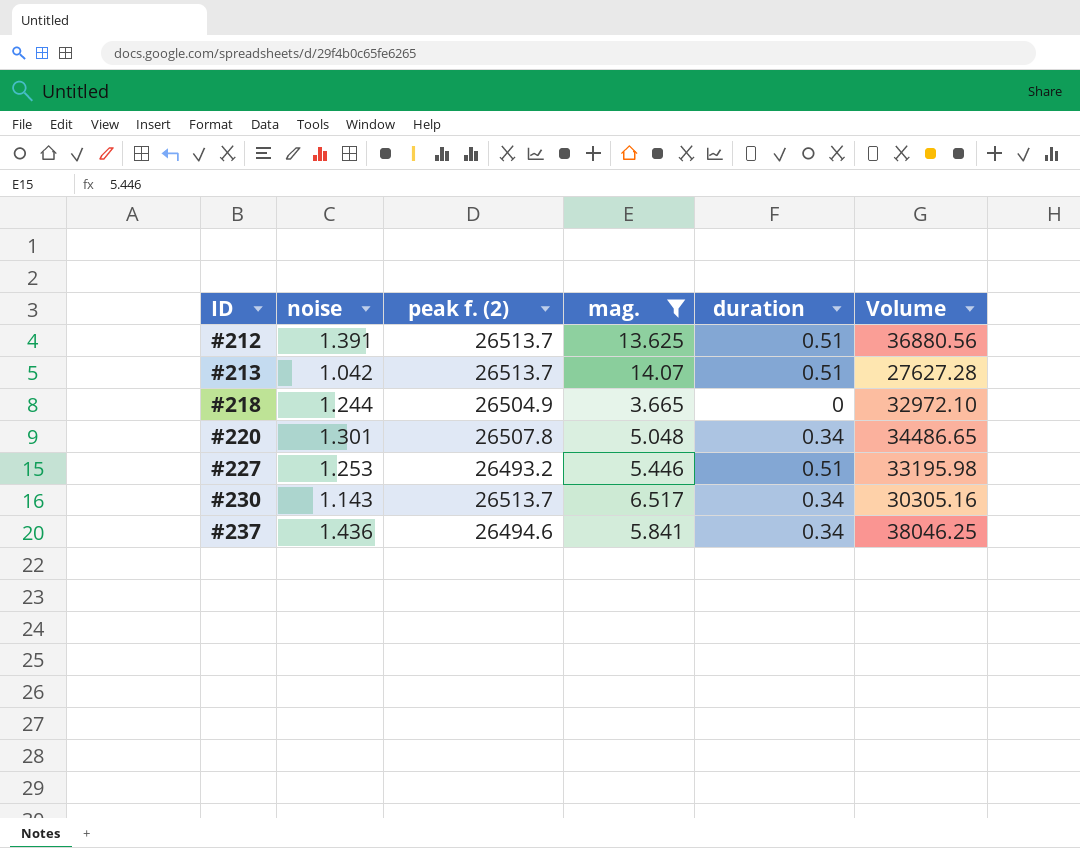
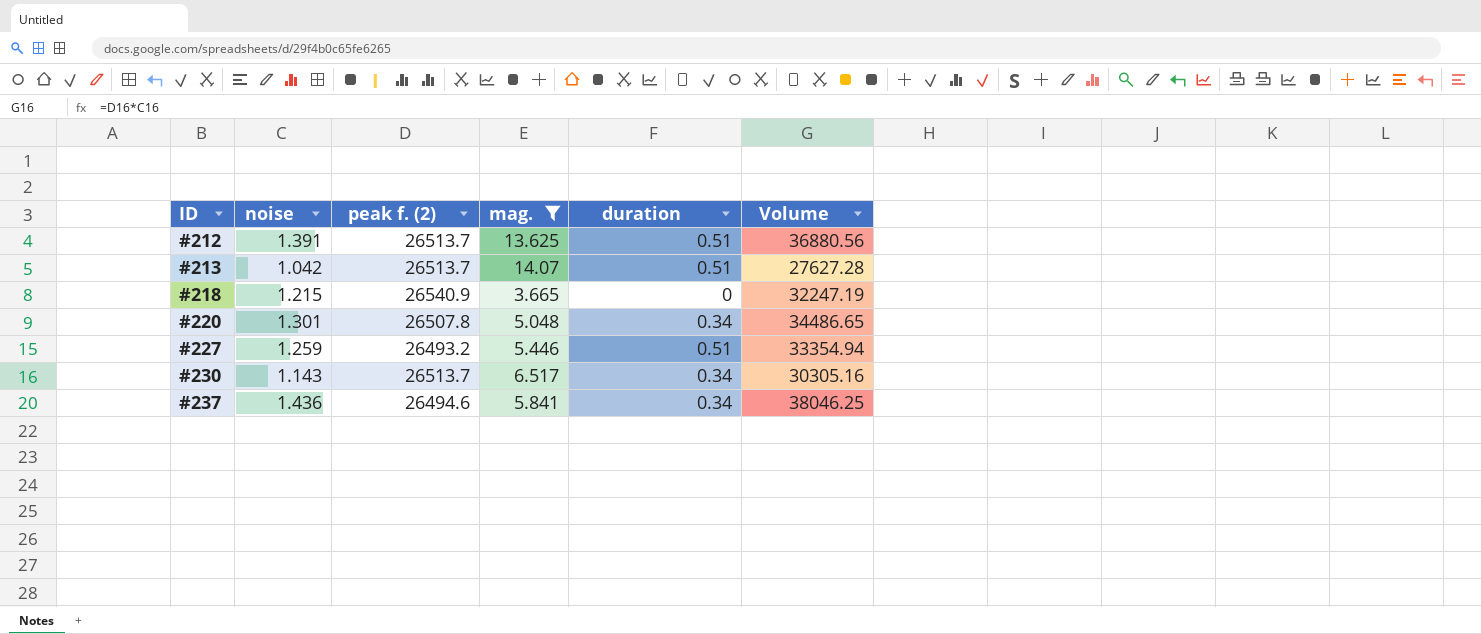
#218 | noise: 1.244 -> 1.215
#218 | peak f. (2): 26504.9 -> 26540.9
#218 | Volume: 32972.10 -> 32247.19
#227 | noise: 1.253 -> 1.259
#227 | Volume: 33195.98 -> 33354.94

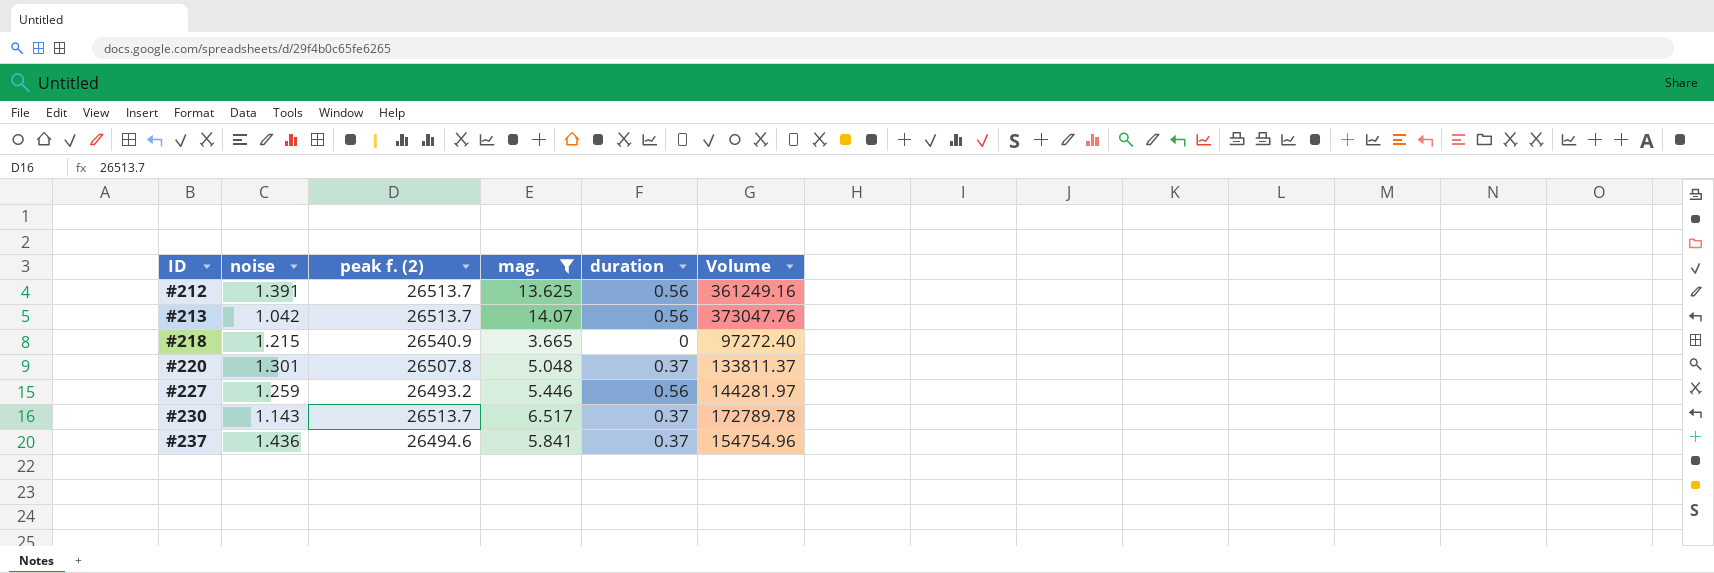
column Volume | formula: [noise] * [peak f. (2)] -> [peak f. (2)] * [mag.]
#212 | duration: 0.51 -> 0.56
#213 | duration: 0.51 -> 0.56
#220 | duration: 0.34 -> 0.37
#227 | duration: 0.51 -> 0.56
#230 | duration: 0.34 -> 0.37
#237 | duration: 0.34 -> 0.37

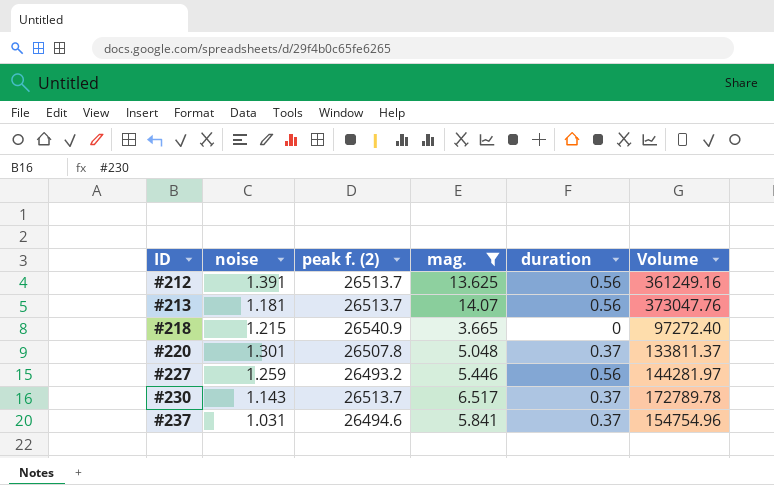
#213 | noise: 1.042 -> 1.181
#237 | noise: 1.436 -> 1.031

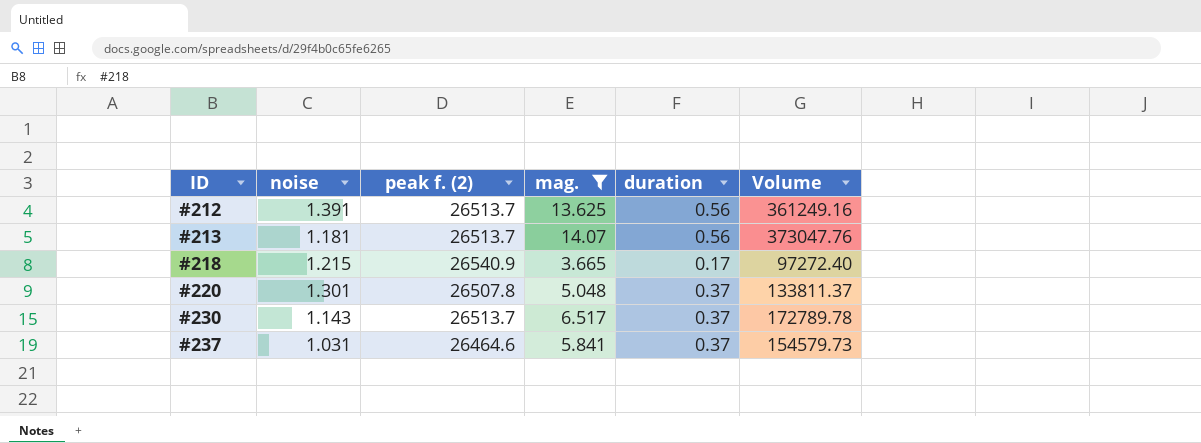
row #227: 1.259 | 26493.2 | 5.446 | 0.56 | 144281.97 -> none
#218 | duration: 0 -> 0.17
#237 | peak f. (2): 26494.6 -> 26464.6
#237 | Volume: 154754.96 -> 154579.73

